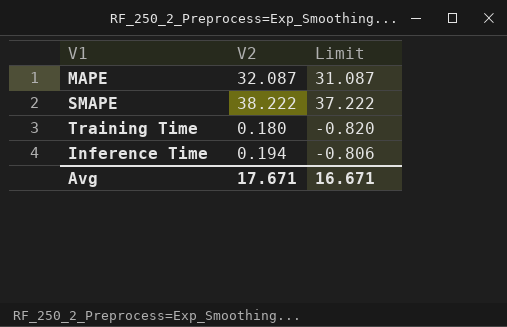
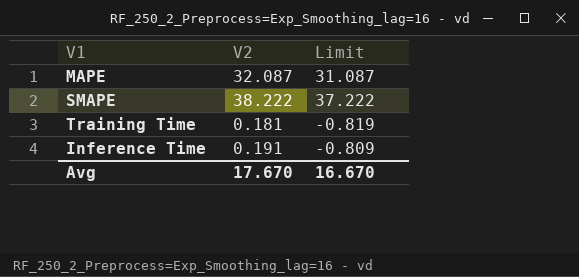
Training Time | V2: 0.180 -> 0.181
Training Time | Limit: -0.820 -> -0.819
Inference Time | V2: 0.194 -> 0.191
Inference Time | Limit: -0.806 -> -0.809
Avg | V2: 17.671 -> 17.670
Avg | Limit: 16.671 -> 16.670

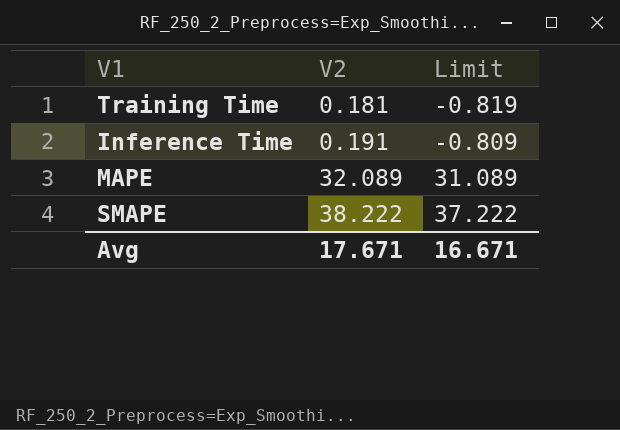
row order: none -> V2 ascending
MAPE | V2: 32.087 -> 32.089
MAPE | Limit: 31.087 -> 31.089
Avg | V2: 17.670 -> 17.671
Avg | Limit: 16.670 -> 16.671

